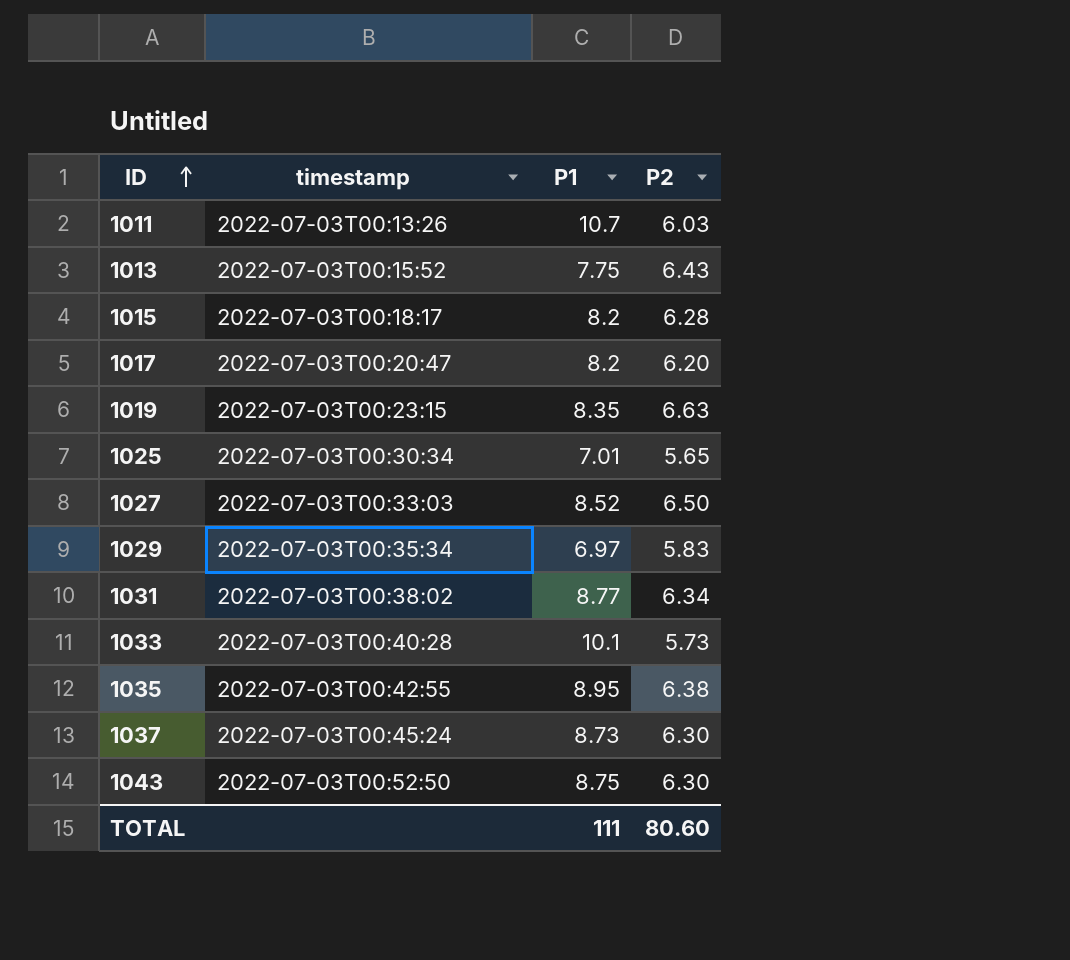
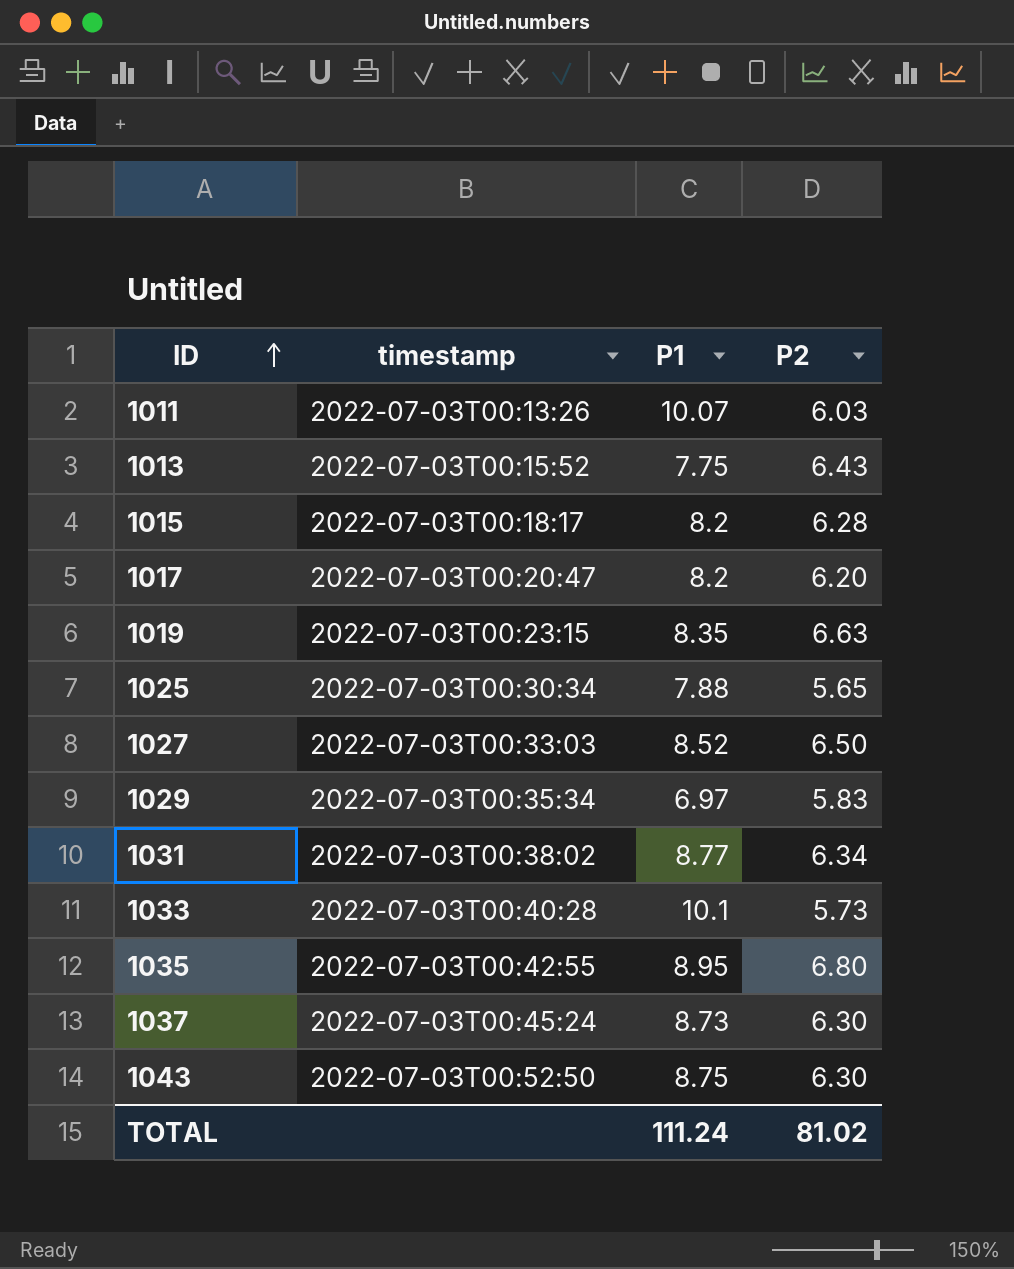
1011 | P1: 10.7 -> 10.07
1025 | P1: 7.01 -> 7.88
1035 | P2: 6.38 -> 6.80
TOTAL | P1: 111 -> 111.24
TOTAL | P2: 80.60 -> 81.02

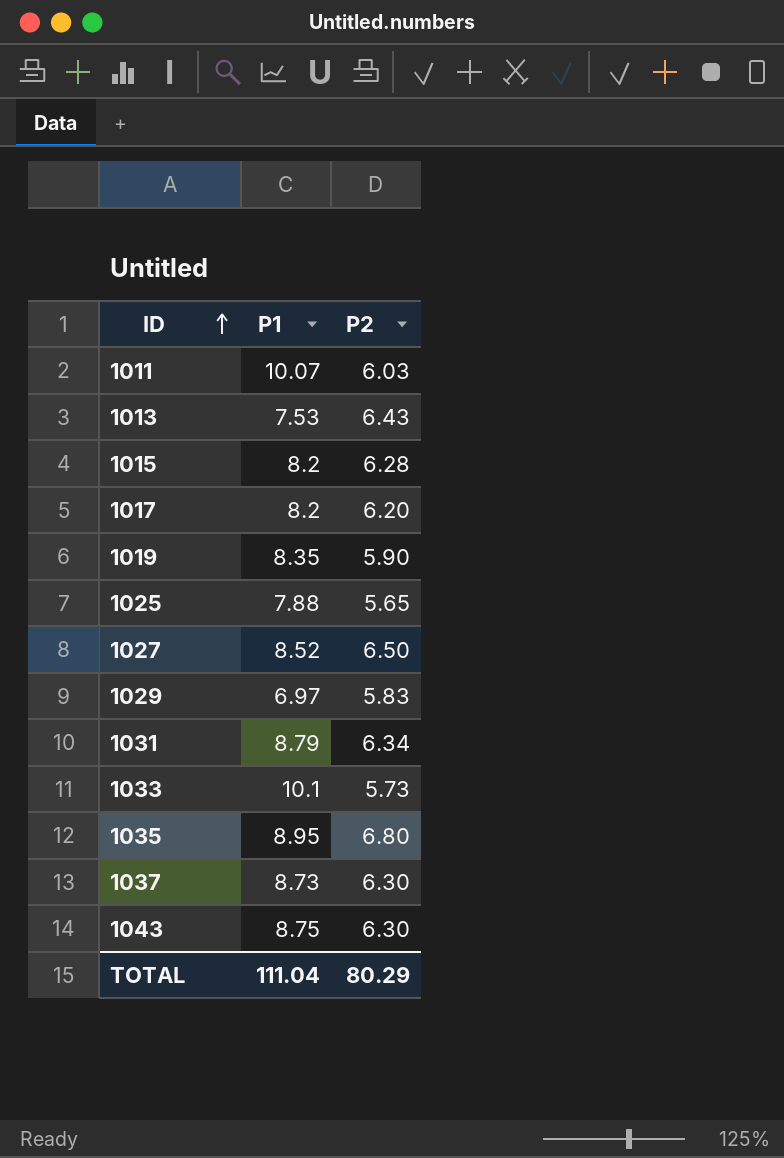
column timestamp | position: 2 -> none
1013 | P1: 7.75 -> 7.53
1019 | P2: 6.63 -> 5.90
1031 | P1: 8.77 -> 8.79
TOTAL | P1: 111.24 -> 111.04
TOTAL | P2: 81.02 -> 80.29

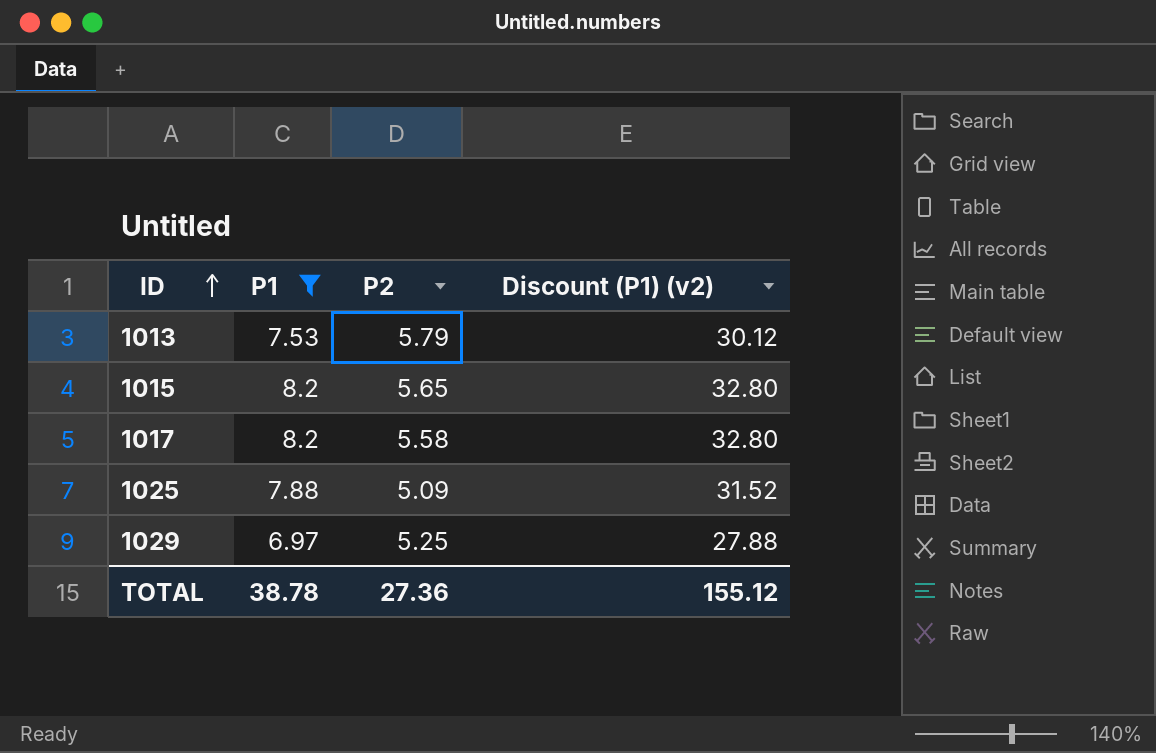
filter: none -> P1 <= 8.2
column Discount (P1) (v2) | formula: none -> [P1] * 4
1013 | P2: 6.43 -> 5.79
1015 | P2: 6.28 -> 5.65
1017 | P2: 6.20 -> 5.58
1025 | P2: 5.65 -> 5.09
1029 | P2: 5.83 -> 5.25
TOTAL | P1: 111.04 -> 38.78
TOTAL | P2: 80.29 -> 27.36

